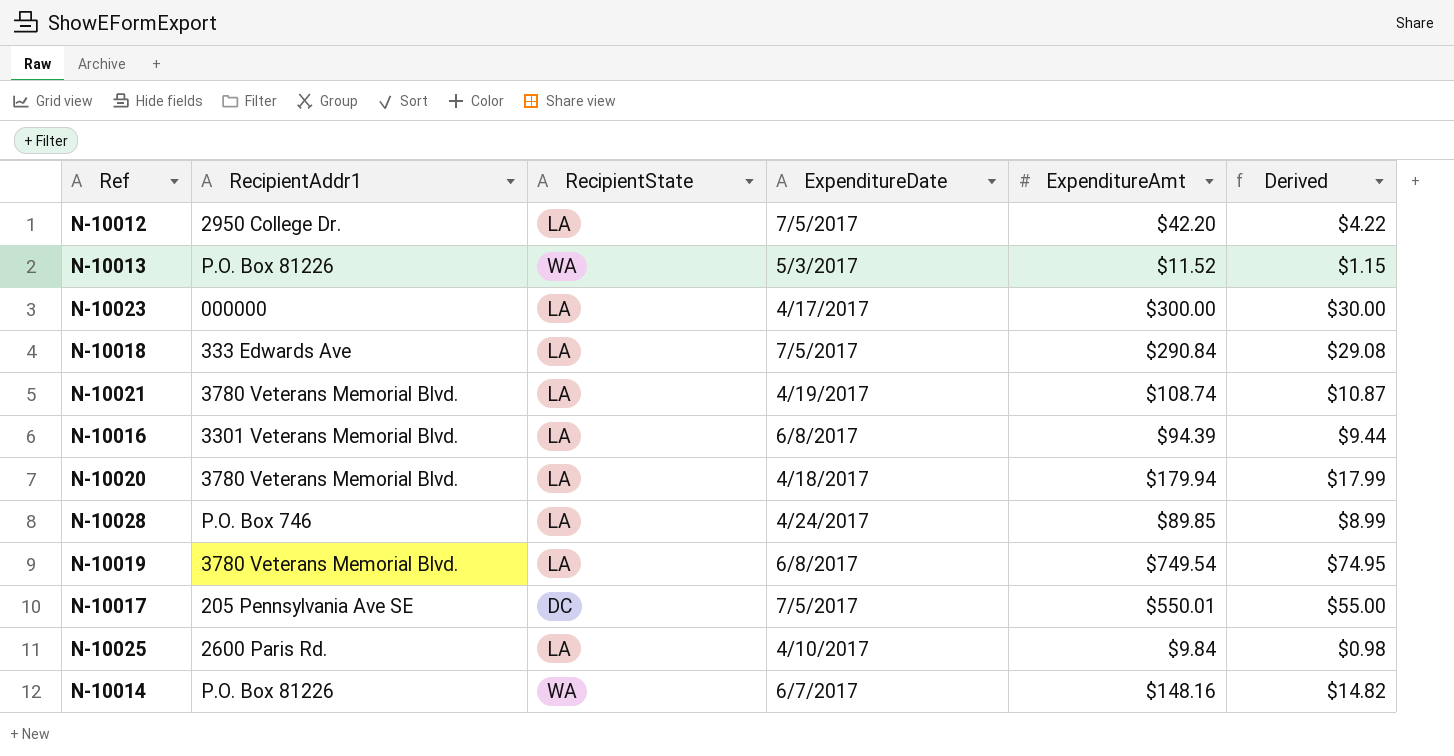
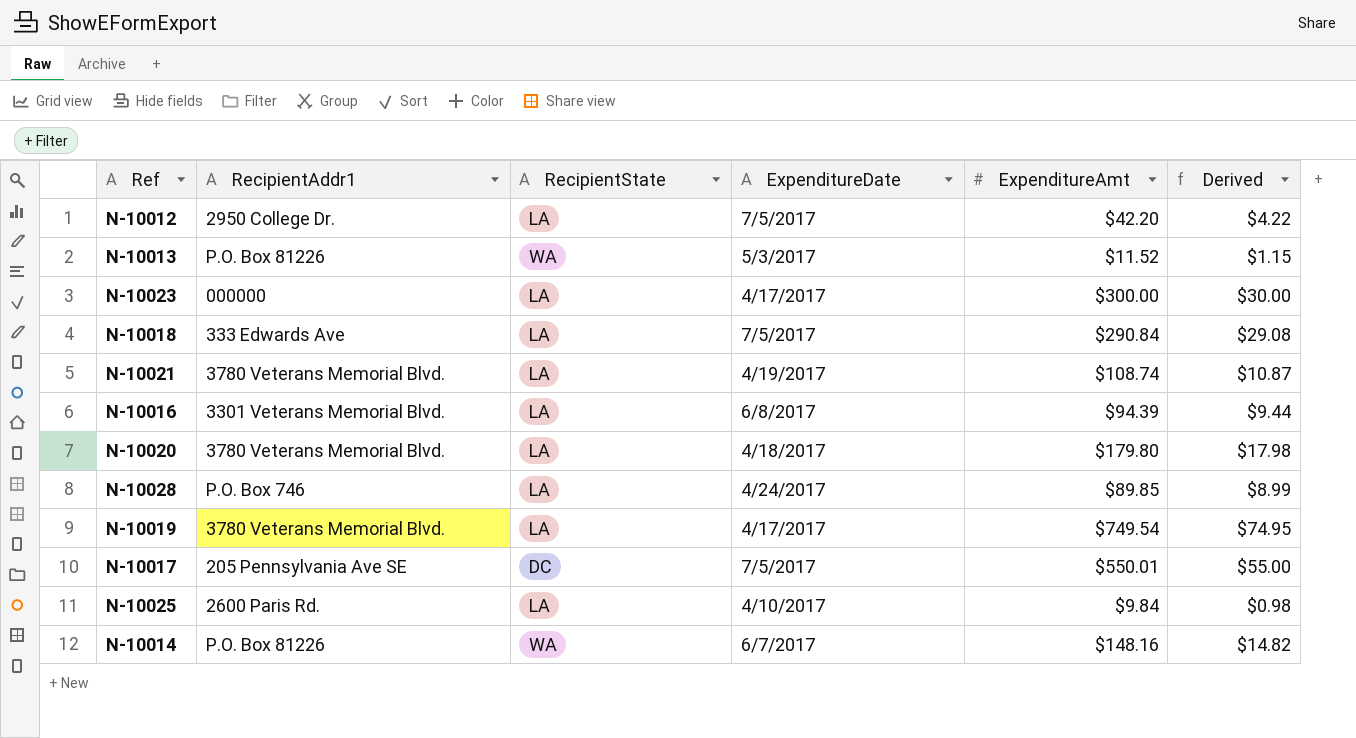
N-10020 | ExpenditureAmt: $179.94 -> $179.80
N-10020 | Derived: $17.99 -> $17.98
N-10019 | ExpenditureDate: 6/8/2017 -> 4/17/2017

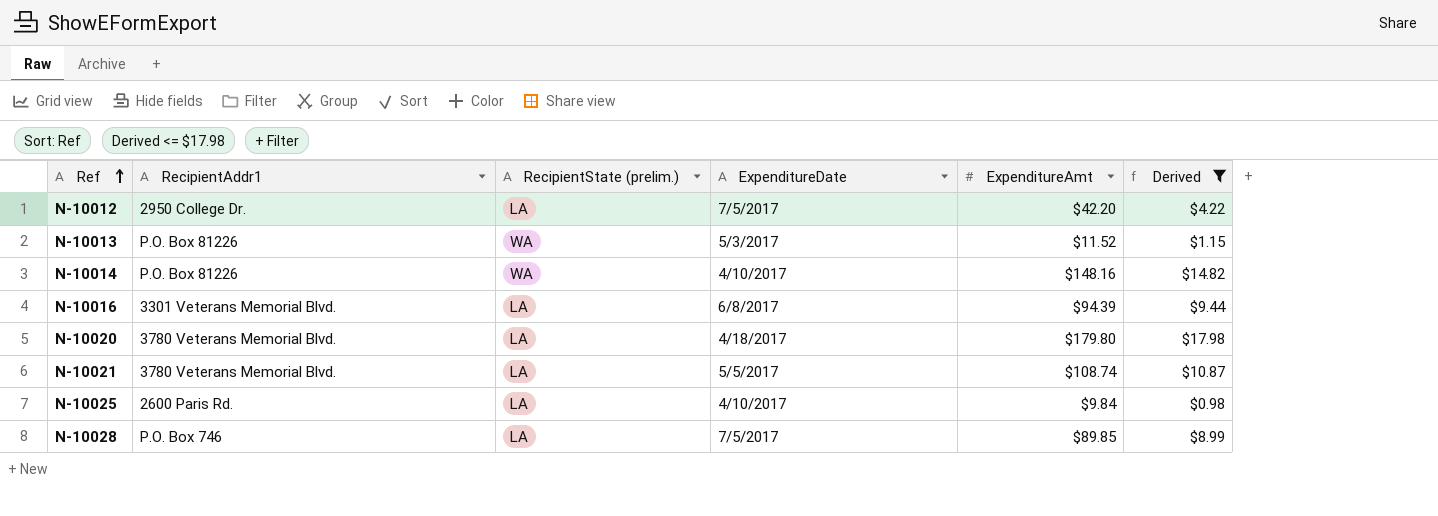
filter: none -> Derived <= $17.98
row order: none -> Ref ascending
column name: RecipientState -> RecipientState (prelim.)
N-10014 | ExpenditureDate: 6/7/2017 -> 4/10/2017
N-10021 | ExpenditureDate: 4/19/2017 -> 5/5/2017
N-10028 | ExpenditureDate: 4/24/2017 -> 7/5/2017

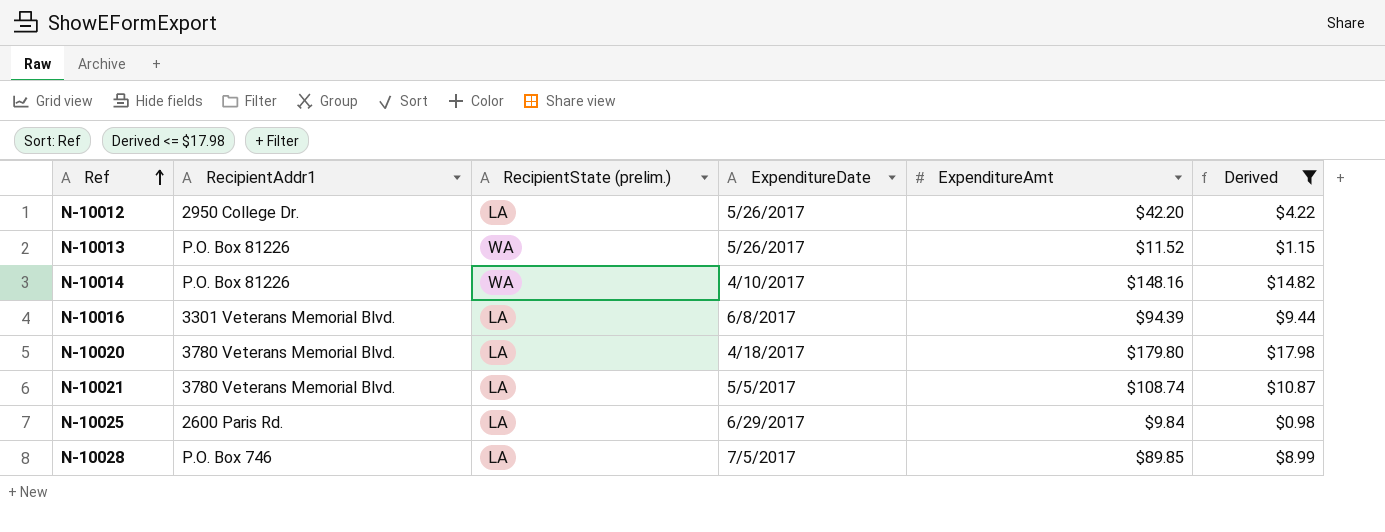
N-10012 | ExpenditureDate: 7/5/2017 -> 5/26/2017
N-10013 | ExpenditureDate: 5/3/2017 -> 5/26/2017
N-10025 | ExpenditureDate: 4/10/2017 -> 6/29/2017

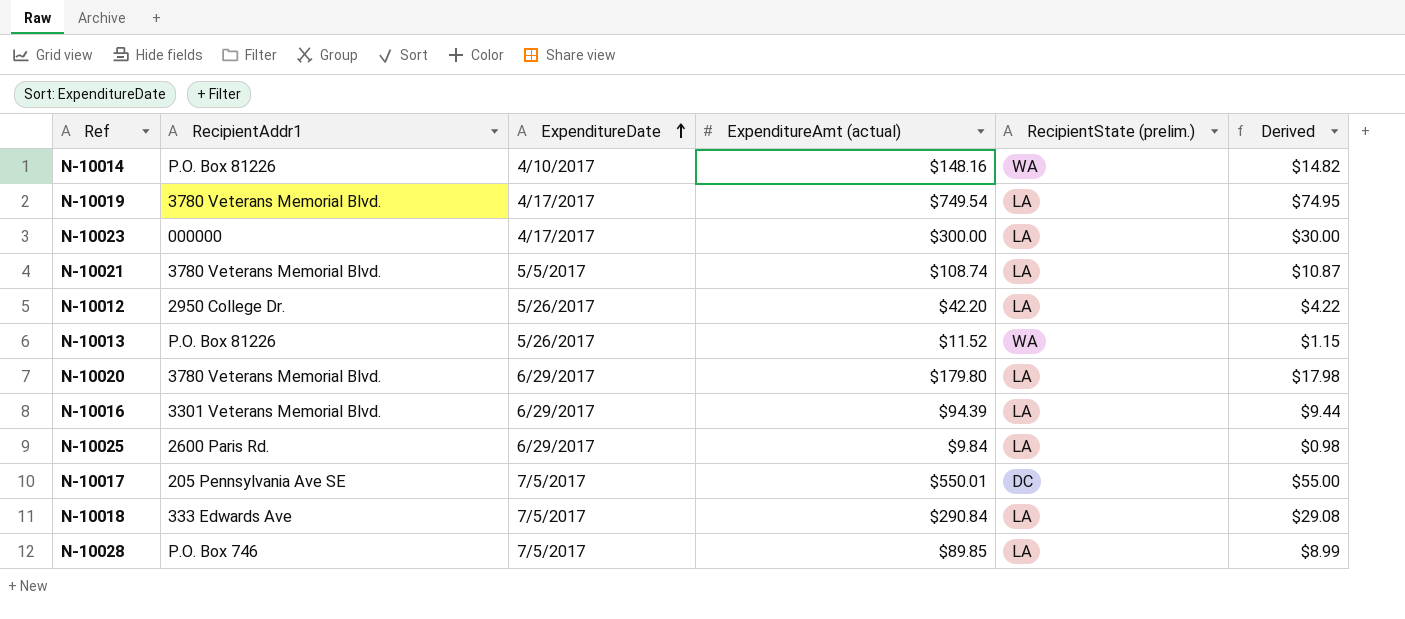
filter: Derived <= $17.98 -> none
row order: Ref ascending -> ExpenditureDate ascending
column name: ExpenditureAmt -> ExpenditureAmt (actual)
column RecipientState (prelim.) | position: 3 -> 5
N-10020 | ExpenditureDate: 4/18/2017 -> 6/29/2017
N-10016 | ExpenditureDate: 6/8/2017 -> 6/29/2017

